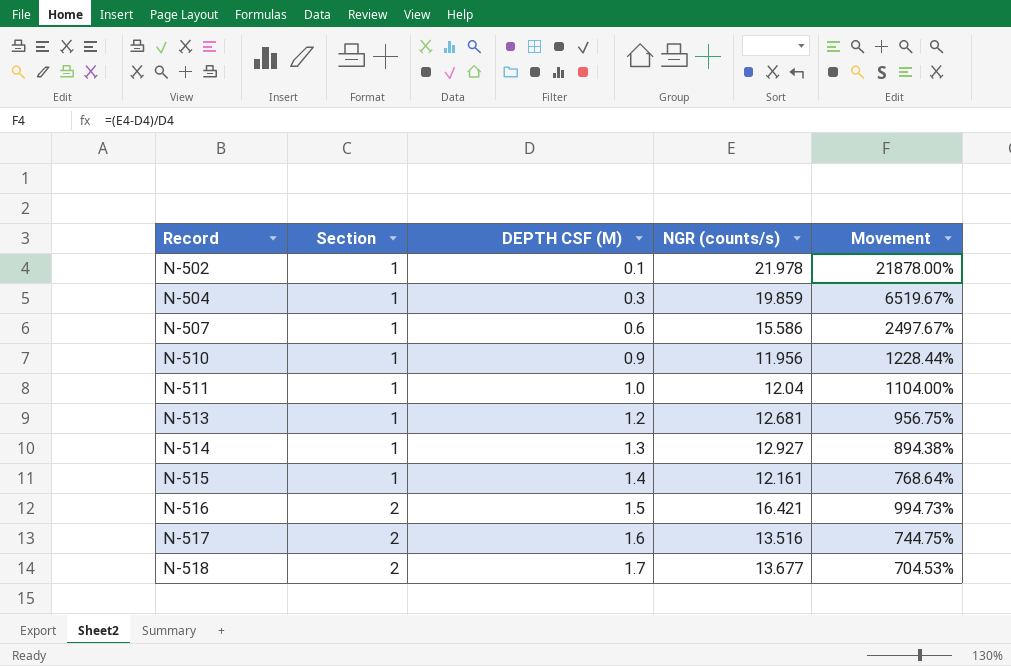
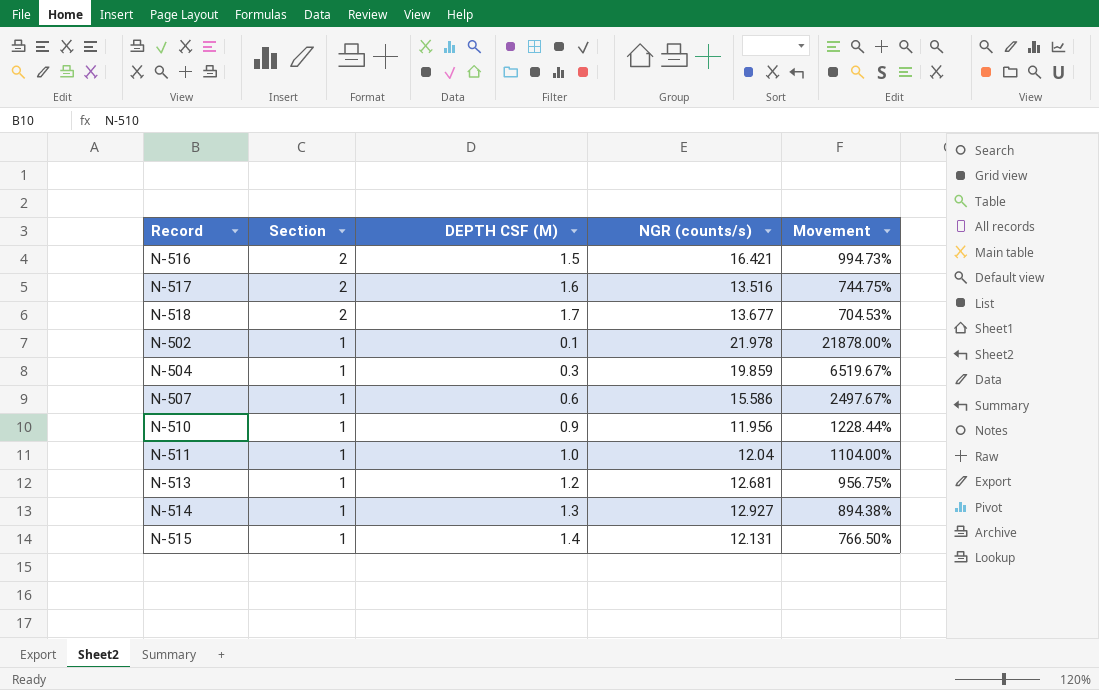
row order: Record ascending -> Section descending
N-515 | NGR (counts/s): 12.161 -> 12.131
N-515 | Movement: 768.64% -> 766.50%

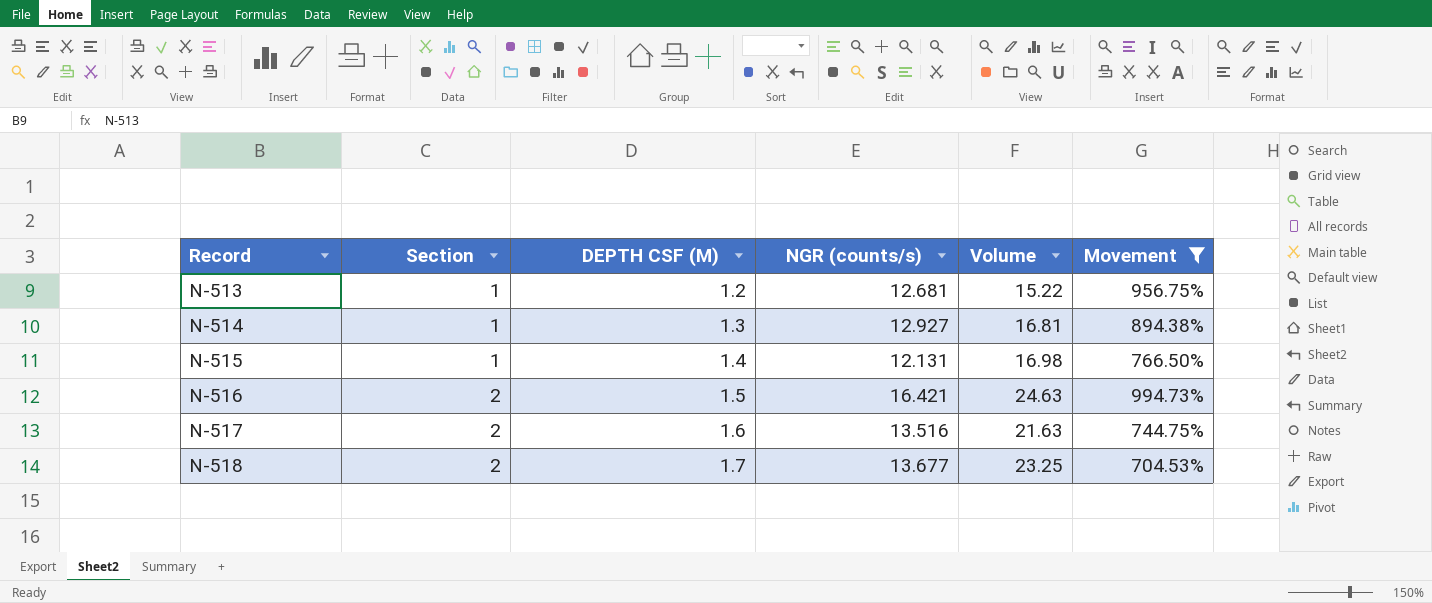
filter: none -> Movement <= 994.73%
row order: Section descending -> Record ascending
column Volume | formula: none -> [DEPTH CSF (M)] * [NGR (counts/s)]

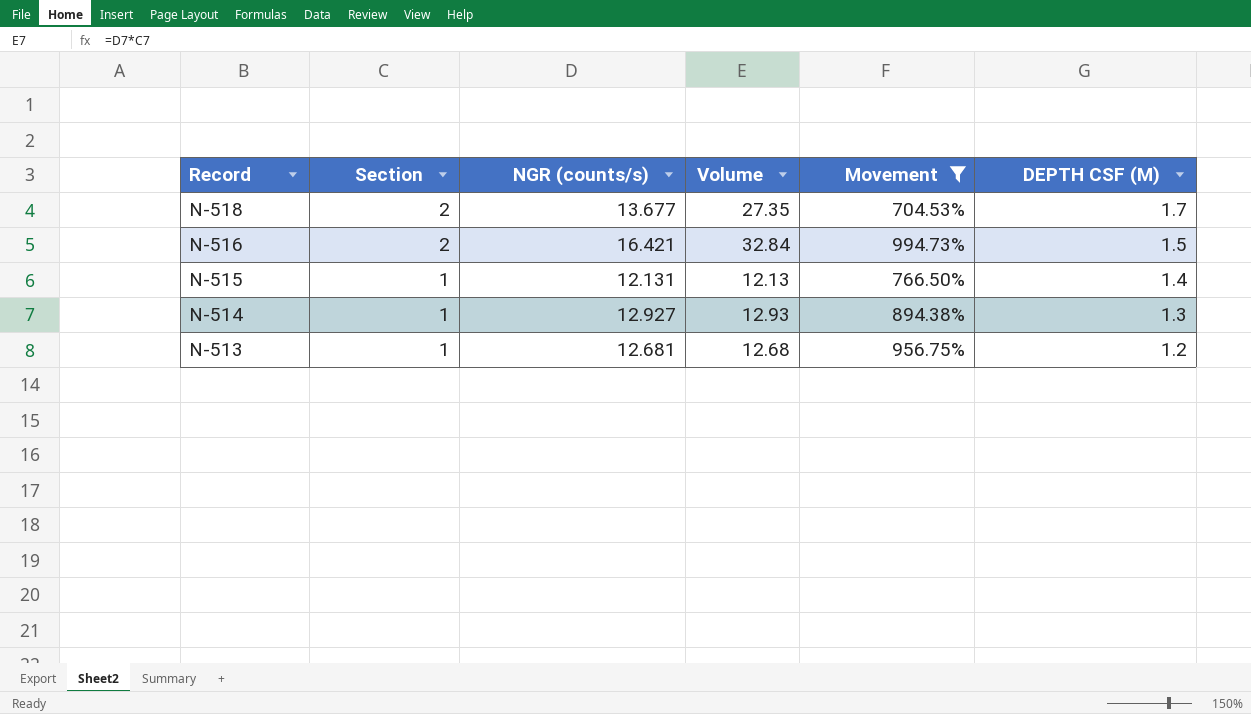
row order: Record ascending -> Record descending
column Volume | formula: [DEPTH CSF (M)] * [NGR (counts/s)] -> [Section] * [NGR (counts/s)]
column DEPTH CSF (M) | position: 3 -> 6
row N-517: 2 | 1.6 | 13.516 | 21.63 | 744.75% -> none

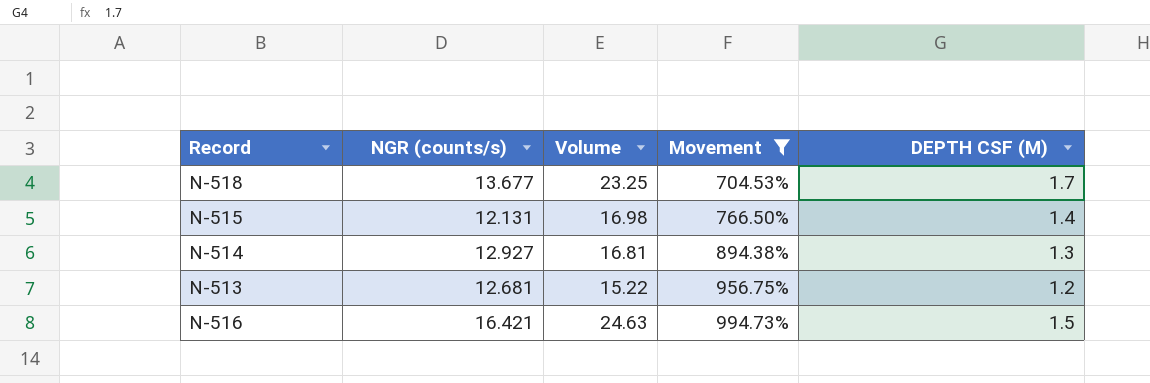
row order: Record descending -> Movement ascending
column Section | position: 2 -> none
column Volume | formula: [Section] * [NGR (counts/s)] -> [NGR (counts/s)] * [DEPTH CSF (M)]

